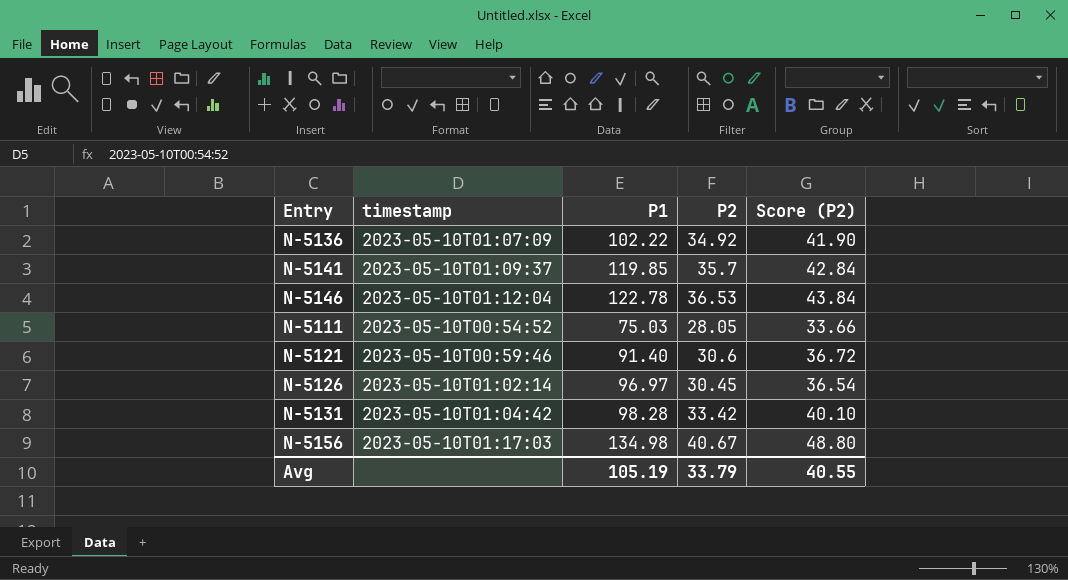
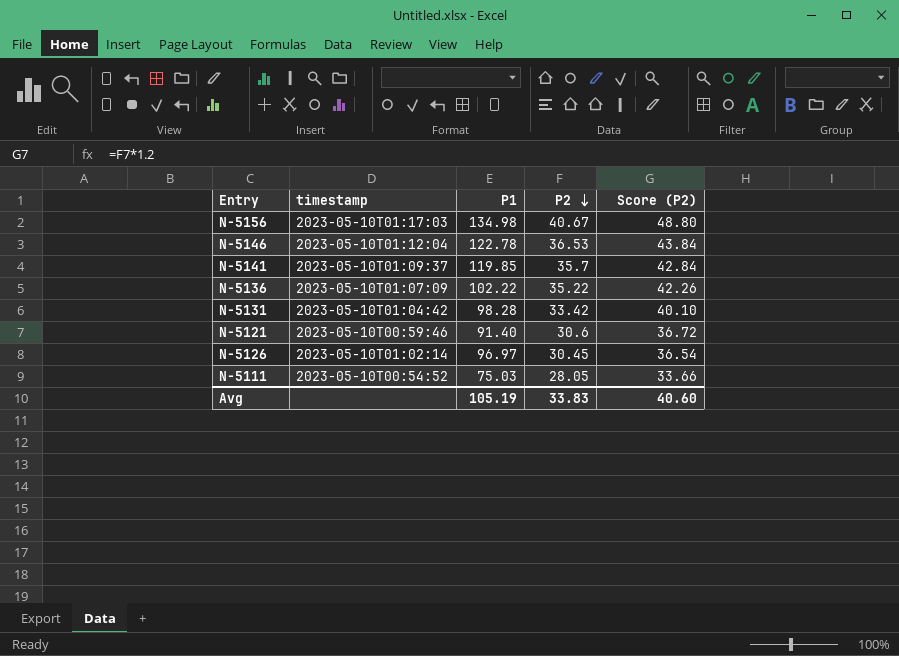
row order: none -> P2 descending
N-5136 | P2: 34.92 -> 35.22
N-5136 | Score (P2): 41.90 -> 42.26
Avg | P2: 33.79 -> 33.83
Avg | Score (P2): 40.55 -> 40.60

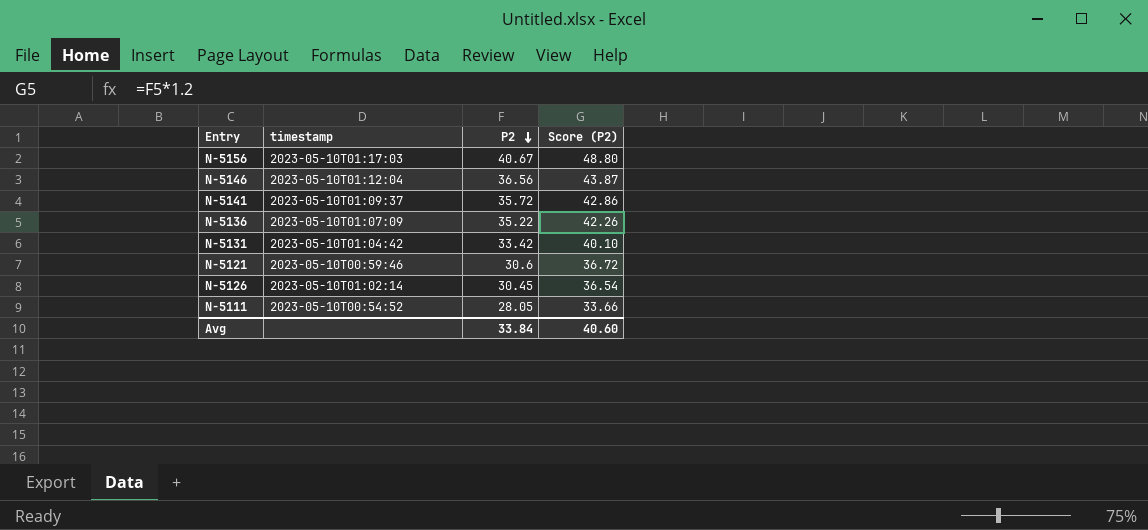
column P1 | position: 3 -> none
N-5146 | P2: 36.53 -> 36.56
N-5146 | Score (P2): 43.84 -> 43.87
N-5141 | P2: 35.7 -> 35.72
N-5141 | Score (P2): 42.84 -> 42.86
Avg | P2: 33.83 -> 33.84

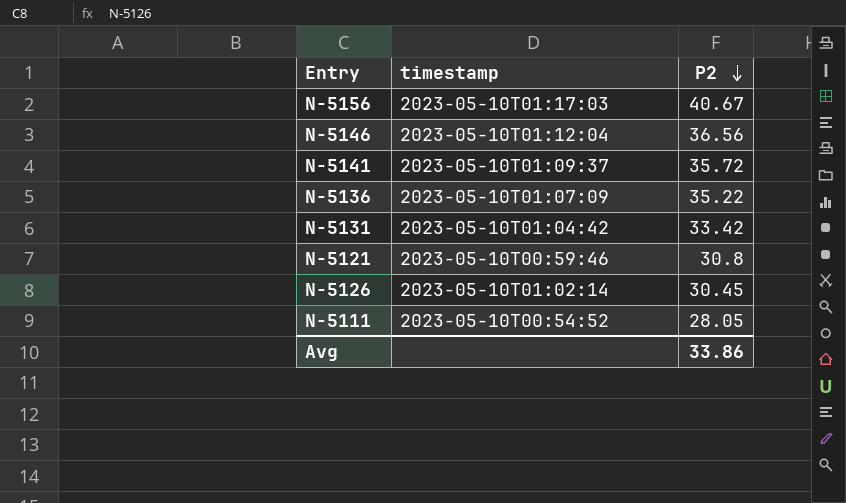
column Score (P2) | formula: [P2] * 1.2 -> none
N-5121 | P2: 30.6 -> 30.8
Avg | P2: 33.84 -> 33.86

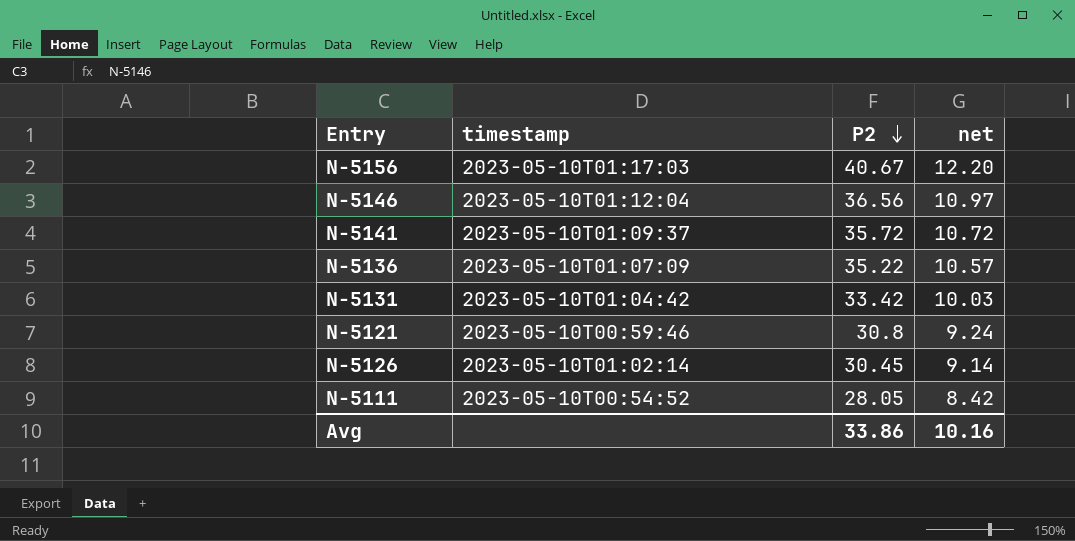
column net | formula: none -> [P2] * 0.3

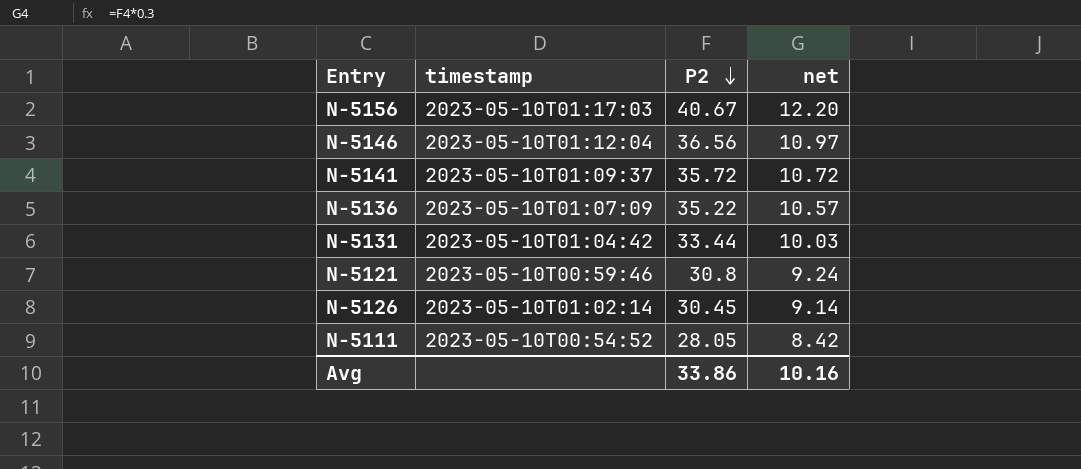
N-5131 | P2: 33.42 -> 33.44

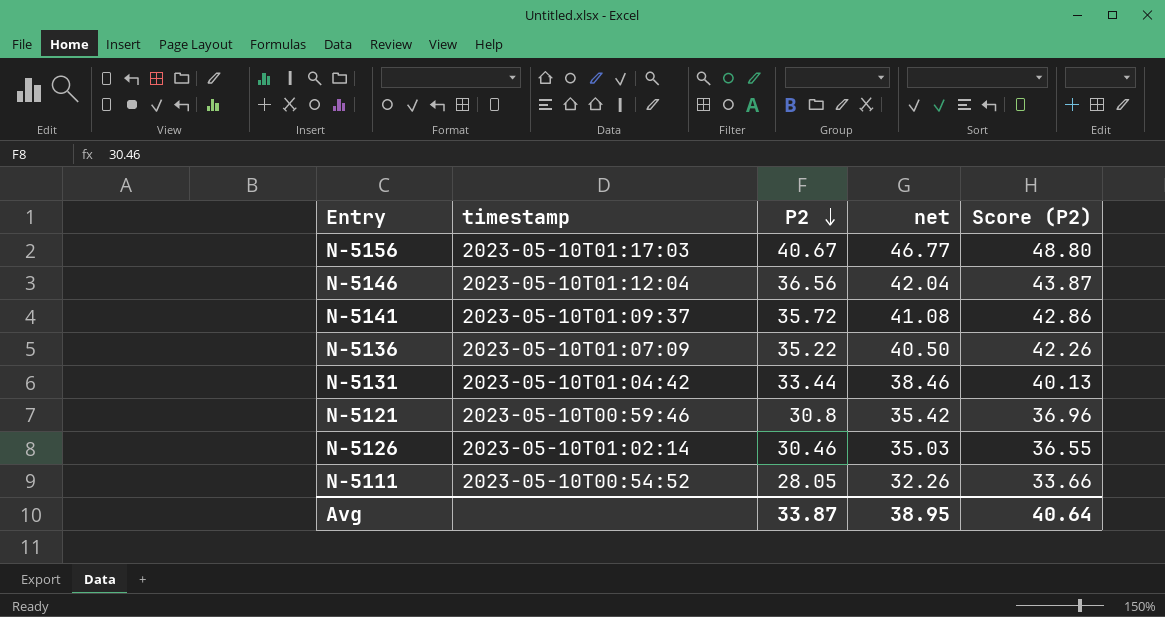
column net | formula: [P2] * 0.3 -> [P2] * 1.15
column Score (P2) | formula: none -> [P2] * 1.2
N-5126 | P2: 30.45 -> 30.46
Avg | P2: 33.86 -> 33.87
Avg | net: 10.16 -> 38.95

